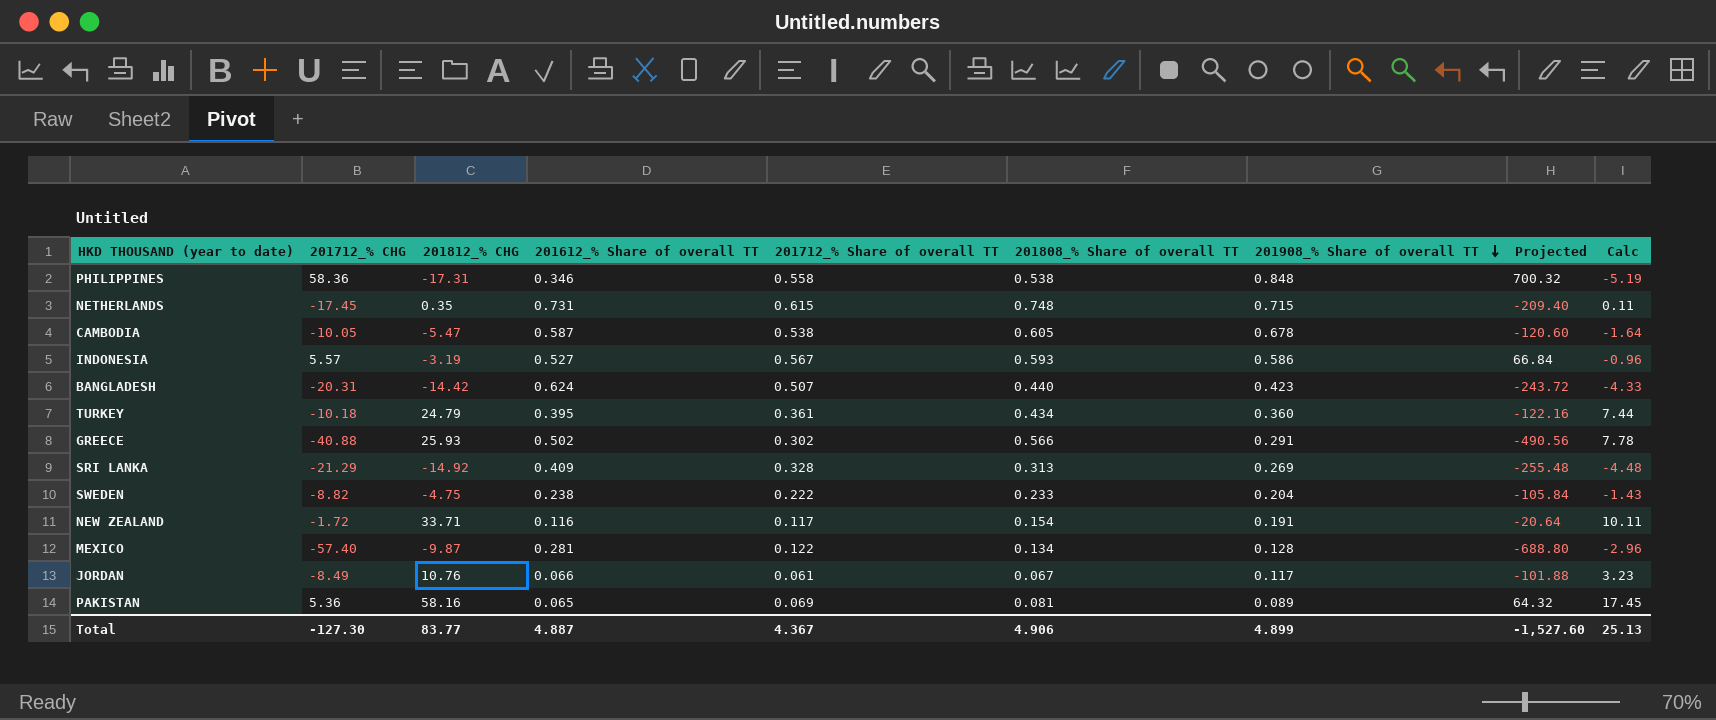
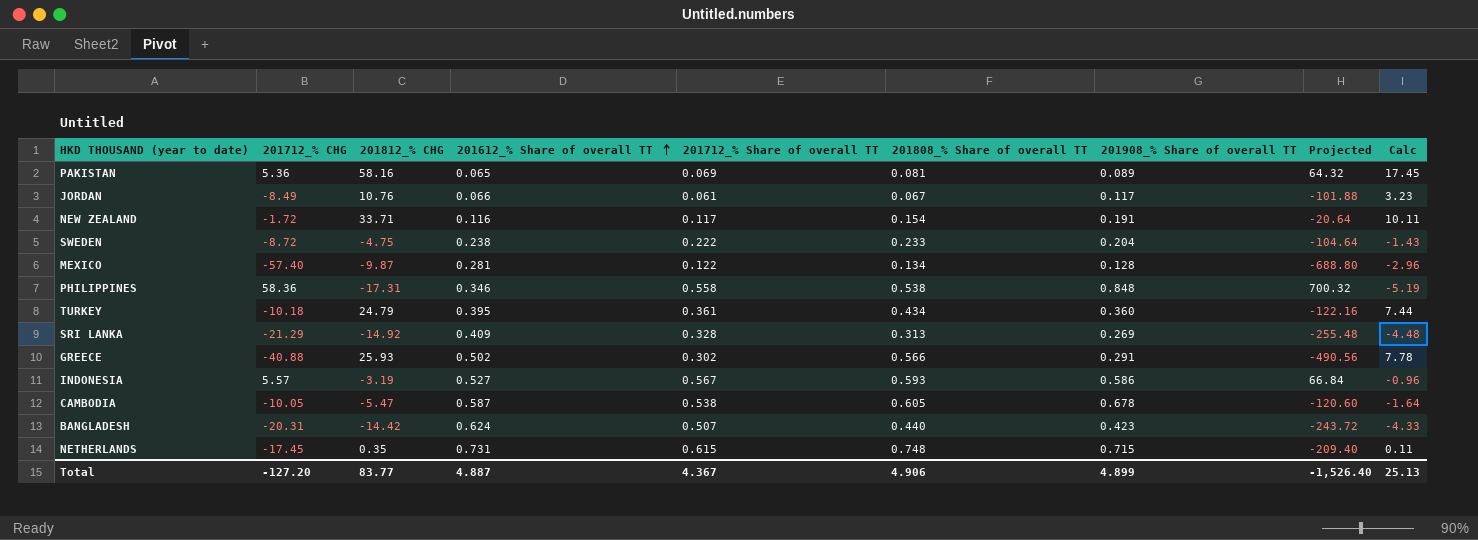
row order: 201908_% Share of overall TT descending -> 201612_% Share of overall TT ascending
SWEDEN | 201712_% CHG: -8.82 -> -8.72
SWEDEN | Projected: -105.84 -> -104.64
Total | 201712_% CHG: -127.30 -> -127.20
Total | Projected: -1,527.60 -> -1,526.40

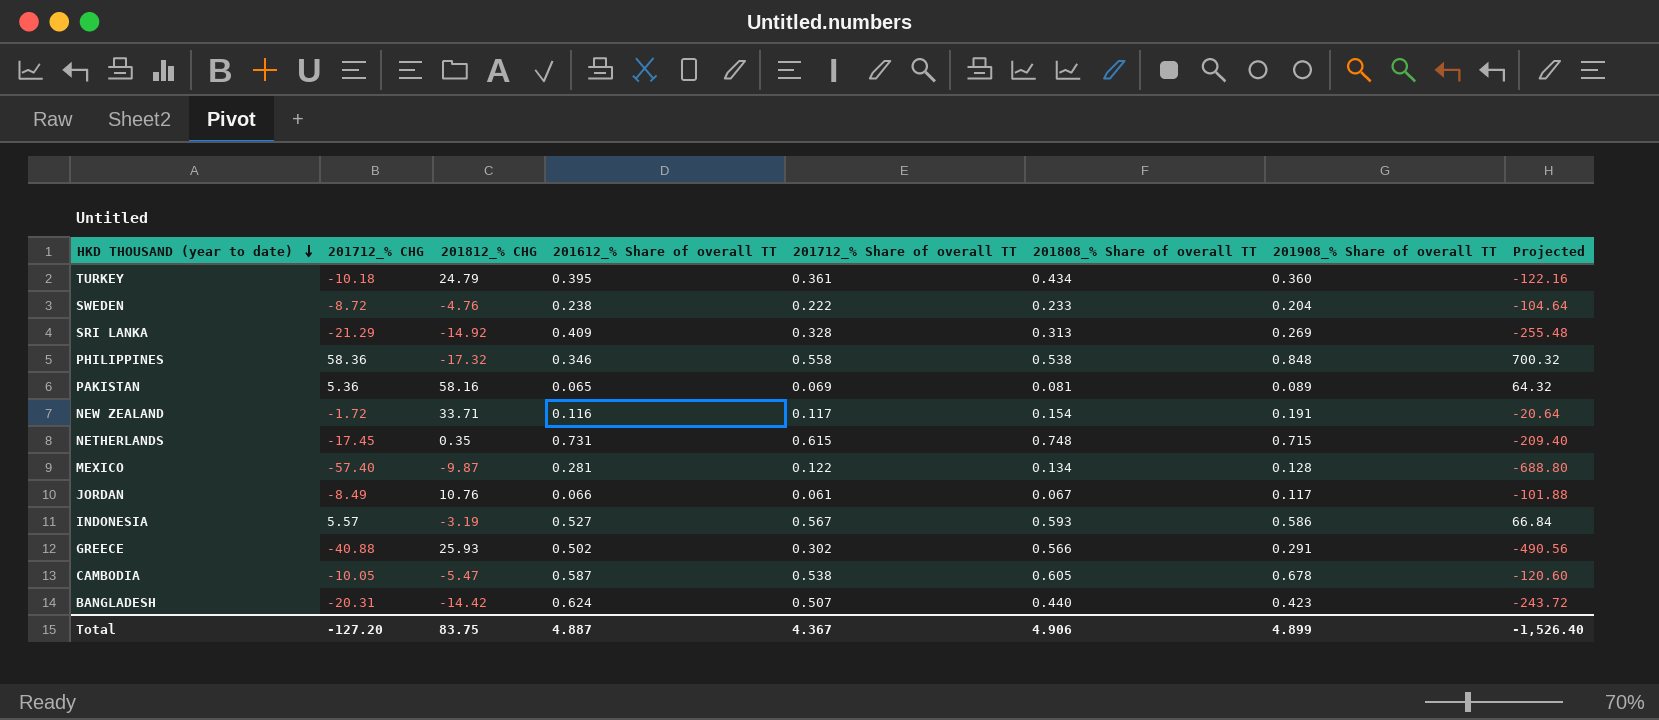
row order: 201612_% Share of overall TT ascending -> HKD THOUSAND (year to date) descending
column Calc | formula: [201812_% CHG] * 0.3 -> none
SWEDEN | 201812_% CHG: -4.75 -> -4.76
PHILIPPINES | 201812_% CHG: -17.31 -> -17.32
Total | 201812_% CHG: 83.77 -> 83.75

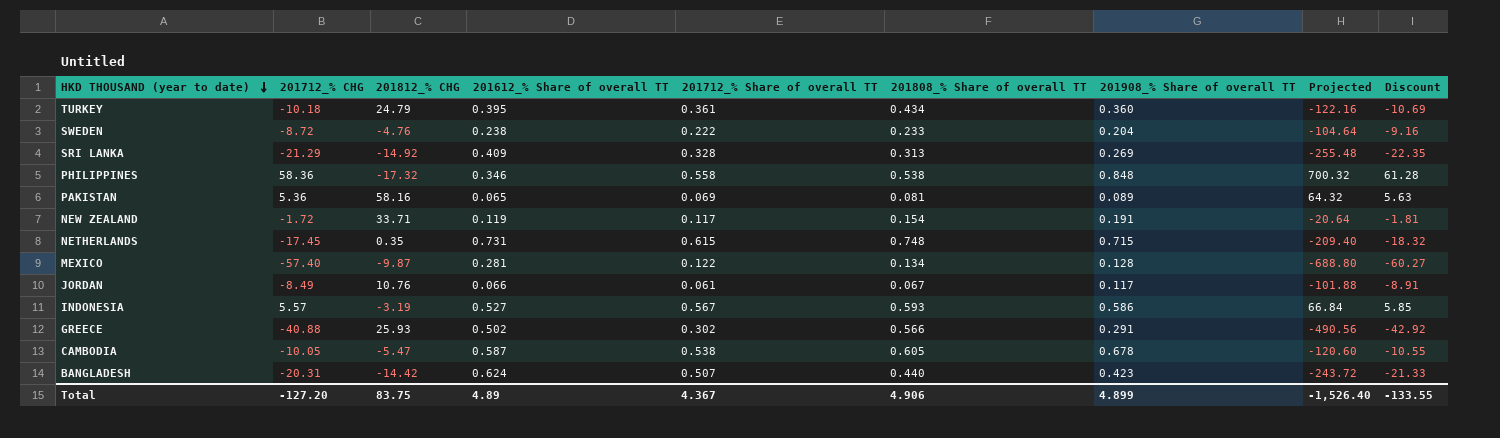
column Discount | formula: none -> [201712_% CHG] * 1.05
NEW ZEALAND | 201612_% Share of overall TT: 0.116 -> 0.119
Total | 201612_% Share of overall TT: 4.887 -> 4.89

